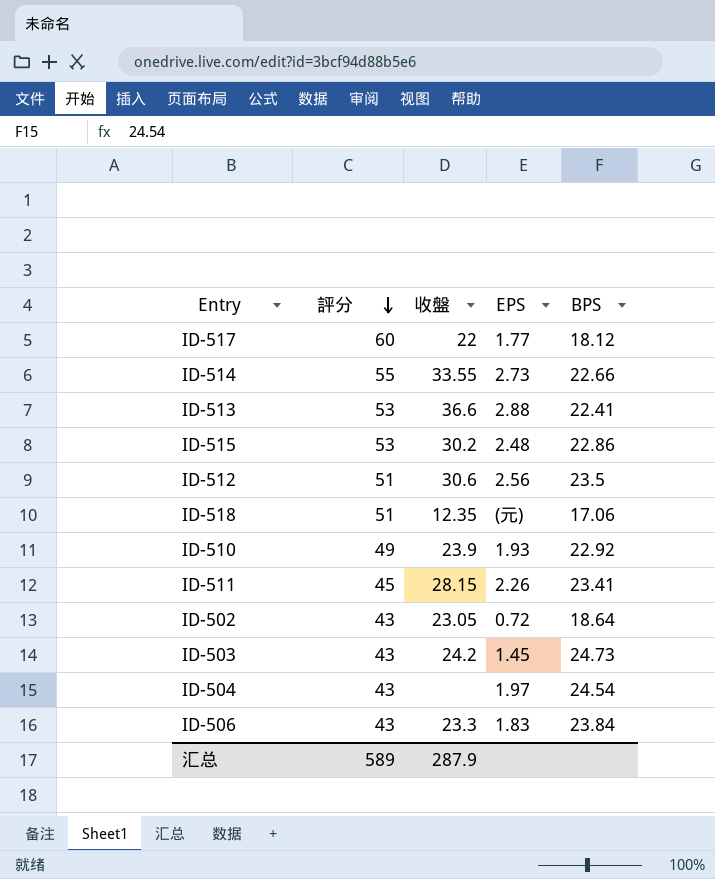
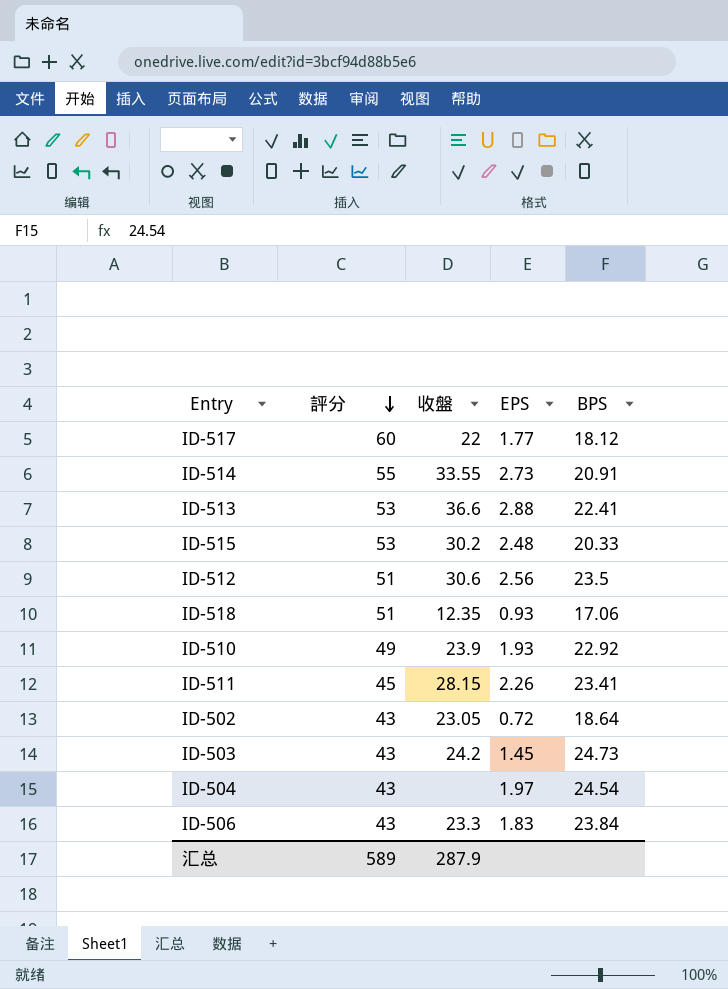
ID-514 | BPS: 22.66 -> 20.91
ID-515 | BPS: 22.86 -> 20.33
ID-518 | EPS: (元) -> 0.93

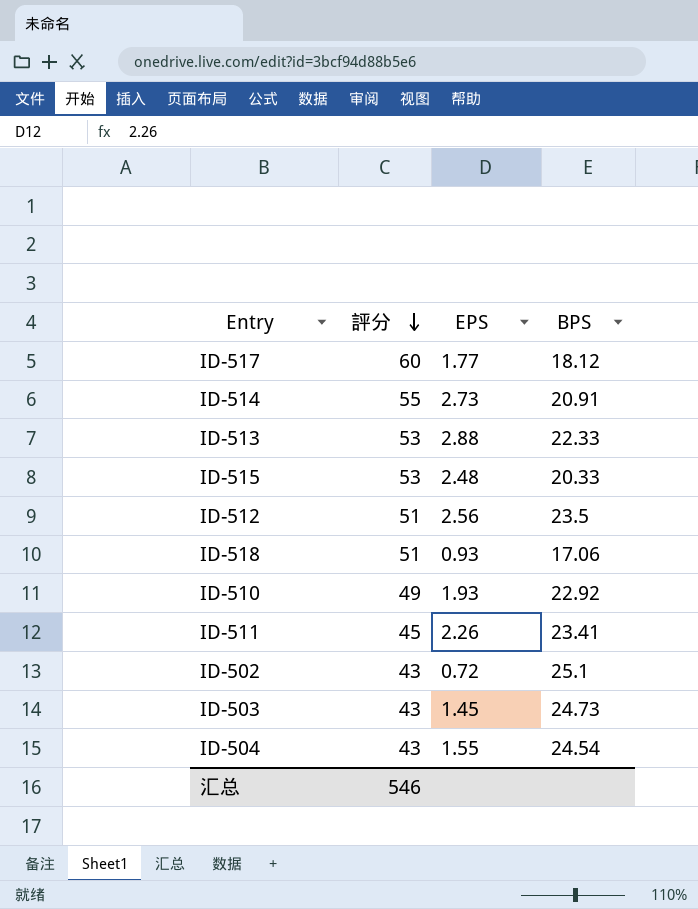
column 收盤 | position: 3 -> none
row ID-506: 43 | 23.3 | 1.83 | 23.84 -> none
ID-513 | BPS: 22.41 -> 22.33
ID-502 | BPS: 18.64 -> 25.1
ID-504 | EPS: 1.97 -> 1.55
汇总 | 評分: 589 -> 546

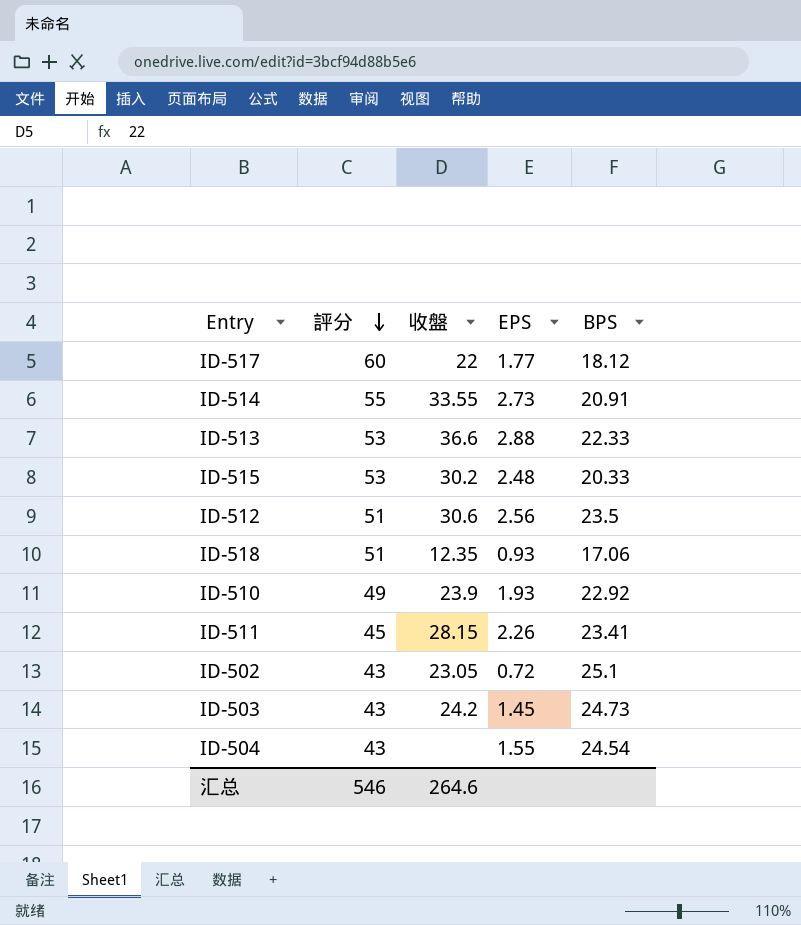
column 收盤 | position: none -> 3

